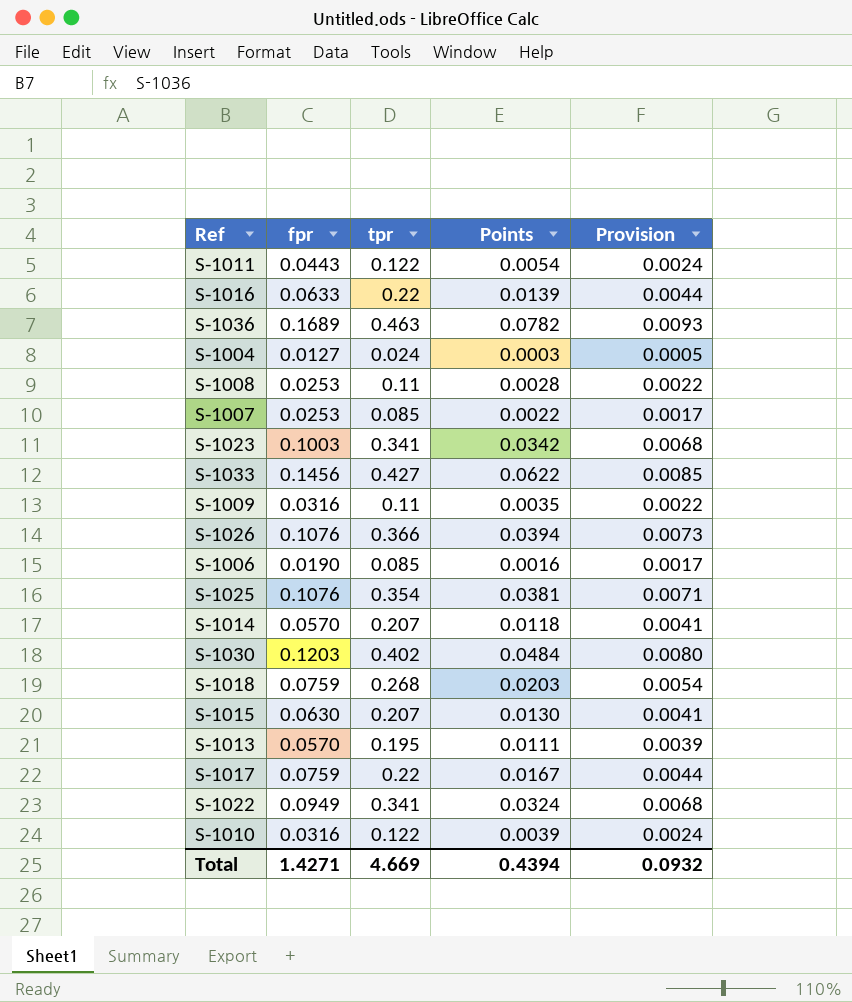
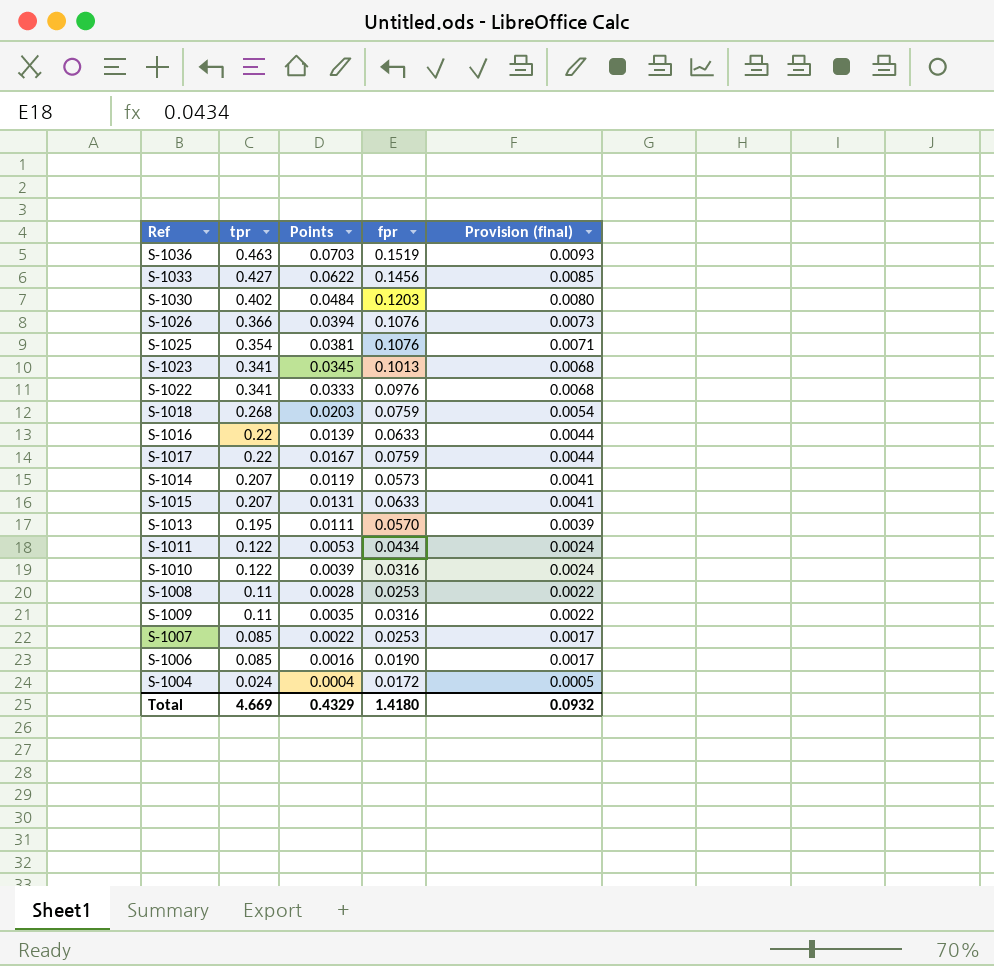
row order: none -> tpr descending
column fpr | position: 2 -> 4
column name: Provision -> Provision (final)
S-1036 | Points: 0.0782 -> 0.0703
S-1036 | fpr: 0.1689 -> 0.1519
S-1023 | Points: 0.0342 -> 0.0345
S-1023 | fpr: 0.1003 -> 0.1013
S-1022 | Points: 0.0324 -> 0.0333
S-1022 | fpr: 0.0949 -> 0.0976
S-1014 | Points: 0.0118 -> 0.0119
S-1014 | fpr: 0.0570 -> 0.0573
S-1015 | Points: 0.0130 -> 0.0131
S-1015 | fpr: 0.0630 -> 0.0633
S-1011 | Points: 0.0054 -> 0.0053
S-1011 | fpr: 0.0443 -> 0.0434
S-1004 | Points: 0.0003 -> 0.0004
S-1004 | fpr: 0.0127 -> 0.0172
Total | Points: 0.4394 -> 0.4329
Total | fpr: 1.4271 -> 1.4180

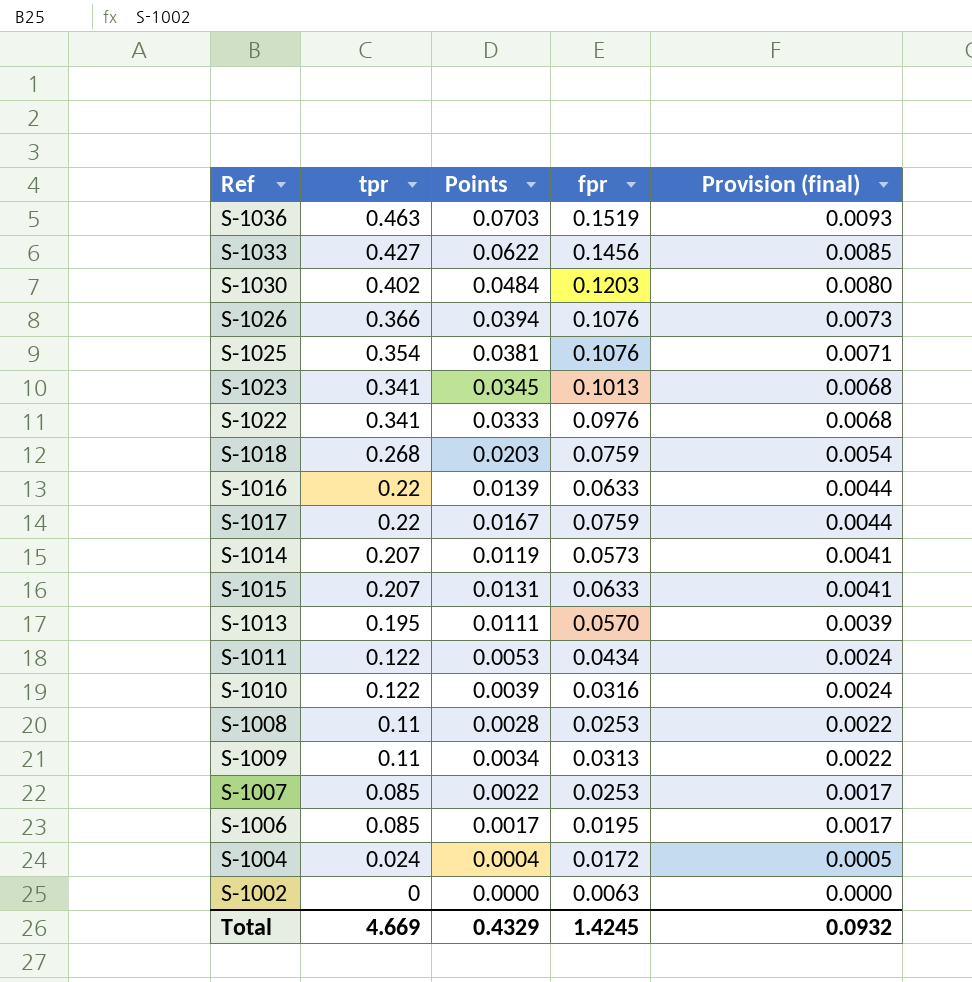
S-1009 | Points: 0.0035 -> 0.0034
S-1009 | fpr: 0.0316 -> 0.0313
S-1006 | Points: 0.0016 -> 0.0017
S-1006 | fpr: 0.0190 -> 0.0195
row S-1002: none -> 0 | 0.0000 | 0.0063 | 0.0000
Total | fpr: 1.4180 -> 1.4245

